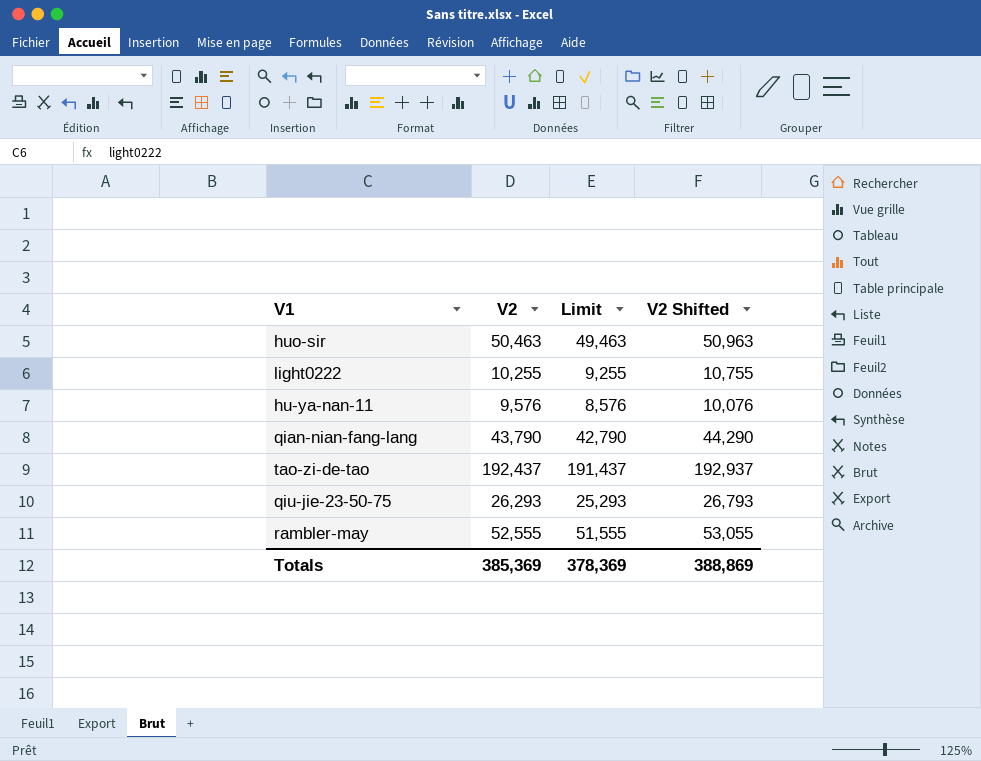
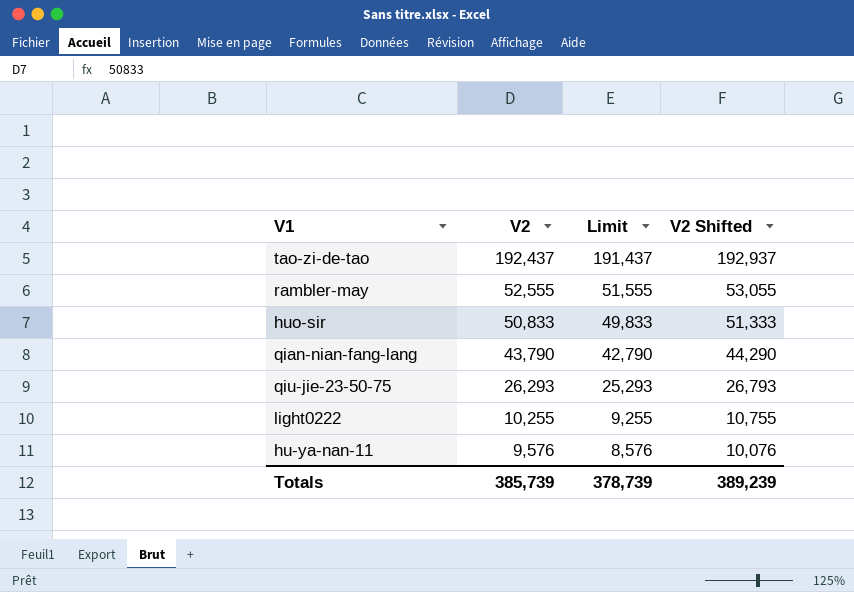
row order: none -> V2 descending
huo-sir | V2: 50,463 -> 50,833
huo-sir | Limit: 49,463 -> 49,833
huo-sir | V2 Shifted: 50,963 -> 51,333
Totals | V2: 385,369 -> 385,739
Totals | Limit: 378,369 -> 378,739
Totals | V2 Shifted: 388,869 -> 389,239

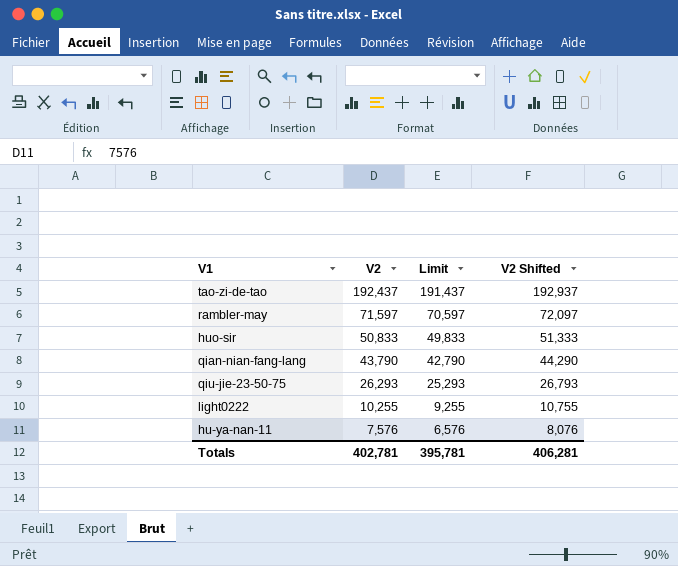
rambler-may | V2: 52,555 -> 71,597
rambler-may | Limit: 51,555 -> 70,597
rambler-may | V2 Shifted: 53,055 -> 72,097
hu-ya-nan-11 | V2: 9,576 -> 7,576
hu-ya-nan-11 | Limit: 8,576 -> 6,576
hu-ya-nan-11 | V2 Shifted: 10,076 -> 8,076
Totals | V2: 385,739 -> 402,781
Totals | Limit: 378,739 -> 395,781
Totals | V2 Shifted: 389,239 -> 406,281

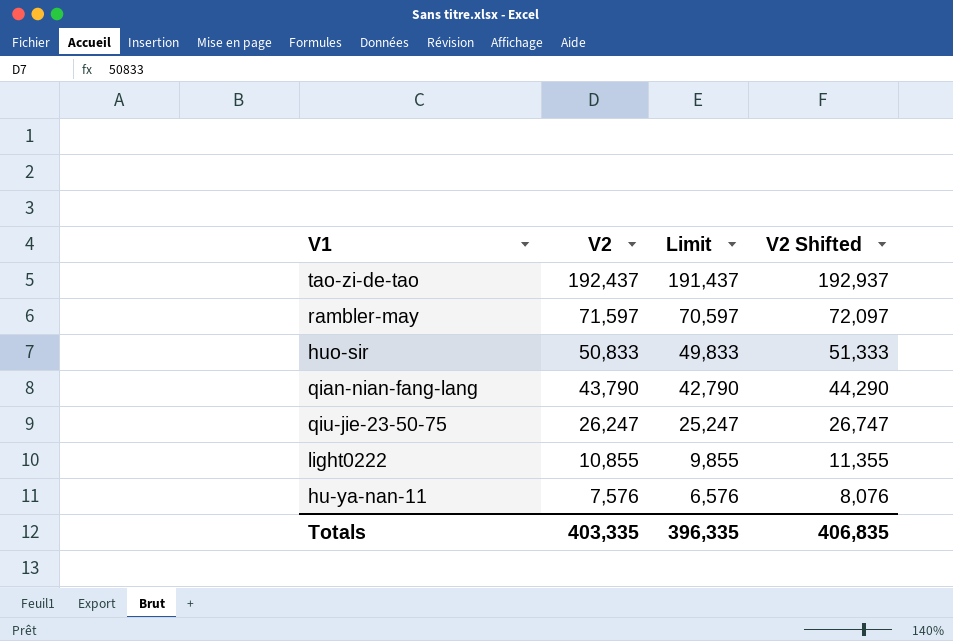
qiu-jie-23-50-75 | V2: 26,293 -> 26,247
qiu-jie-23-50-75 | Limit: 25,293 -> 25,247
qiu-jie-23-50-75 | V2 Shifted: 26,793 -> 26,747
light0222 | V2: 10,255 -> 10,855
light0222 | Limit: 9,255 -> 9,855
light0222 | V2 Shifted: 10,755 -> 11,355
Totals | V2: 402,781 -> 403,335
Totals | Limit: 395,781 -> 396,335
Totals | V2 Shifted: 406,281 -> 406,835

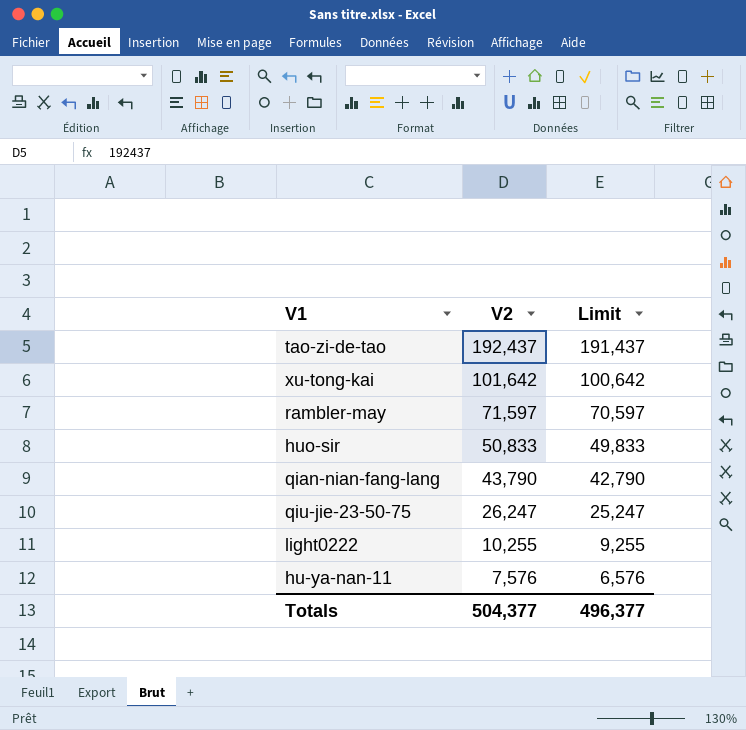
column V2 Shifted | formula: [V2] + 500 -> none
row xu-tong-kai: none -> 101,642 | 100,642
light0222 | V2: 10,855 -> 10,255
light0222 | Limit: 9,855 -> 9,255
Totals | V2: 403,335 -> 504,377
Totals | Limit: 396,335 -> 496,377

